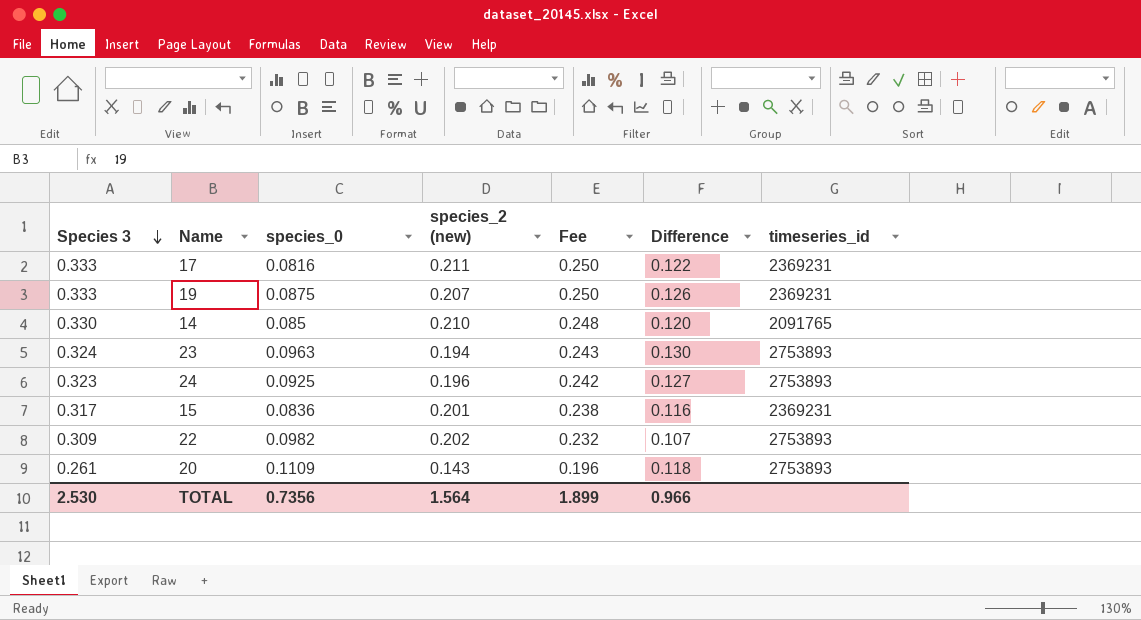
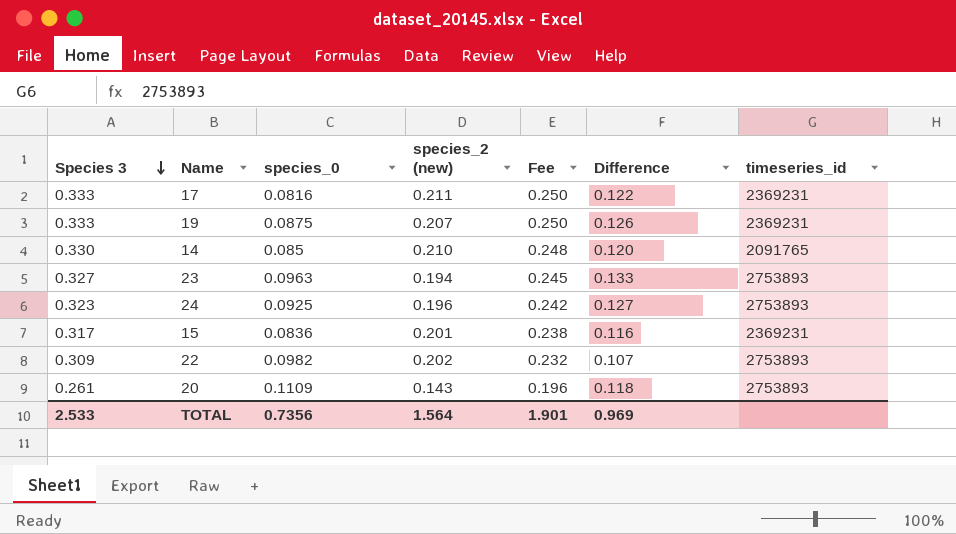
23 | Species 3: 0.324 -> 0.327
23 | Fee: 0.243 -> 0.245
23 | Difference: 0.130 -> 0.133
TOTAL | Species 3: 2.530 -> 2.533
TOTAL | Fee: 1.899 -> 1.901
TOTAL | Difference: 0.966 -> 0.969

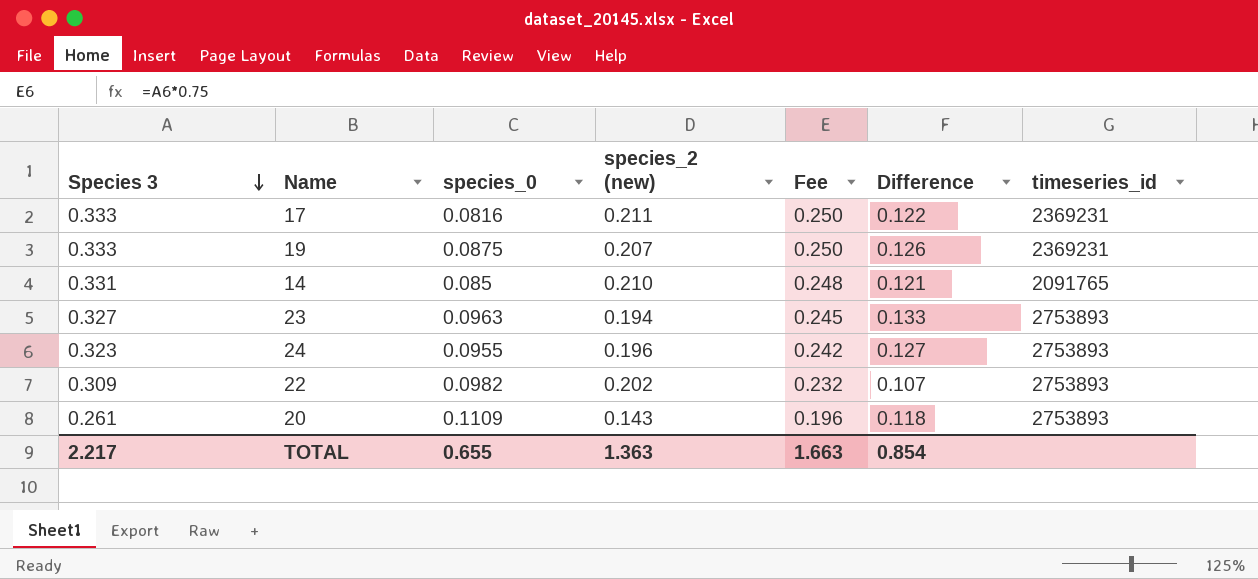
row 15: 0.317 | 0.0836 | 0.201 | 0.238 | 0.116 | 2369231 -> none
14 | Species 3: 0.330 -> 0.331
14 | Difference: 0.120 -> 0.121
24 | species_0: 0.0925 -> 0.0955
TOTAL | Species 3: 2.533 -> 2.217
TOTAL | species_0: 0.7356 -> 0.655
TOTAL | species_2 (new): 1.564 -> 1.363
TOTAL | Fee: 1.901 -> 1.663
TOTAL | Difference: 0.969 -> 0.854

